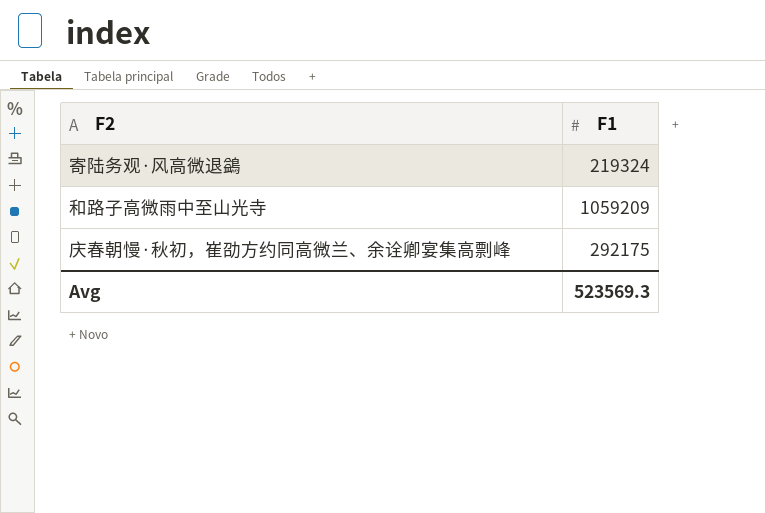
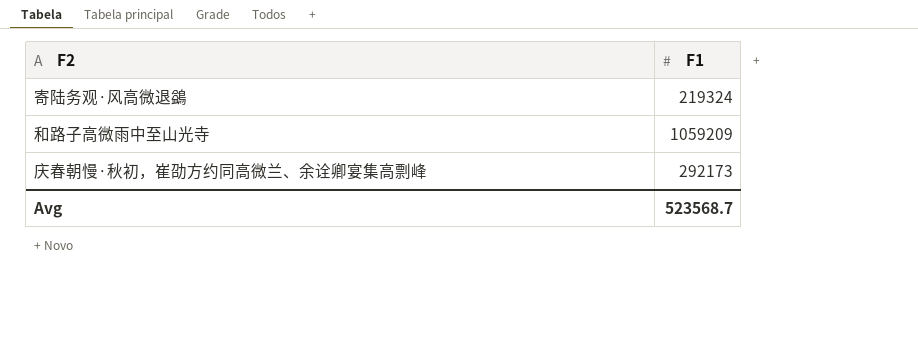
庆春朝慢·秋初，崔劭方约同高微兰、余诠卿宴集高剽峰 | F1: 292175 -> 292173
Avg | F1: 523569.3 -> 523568.7

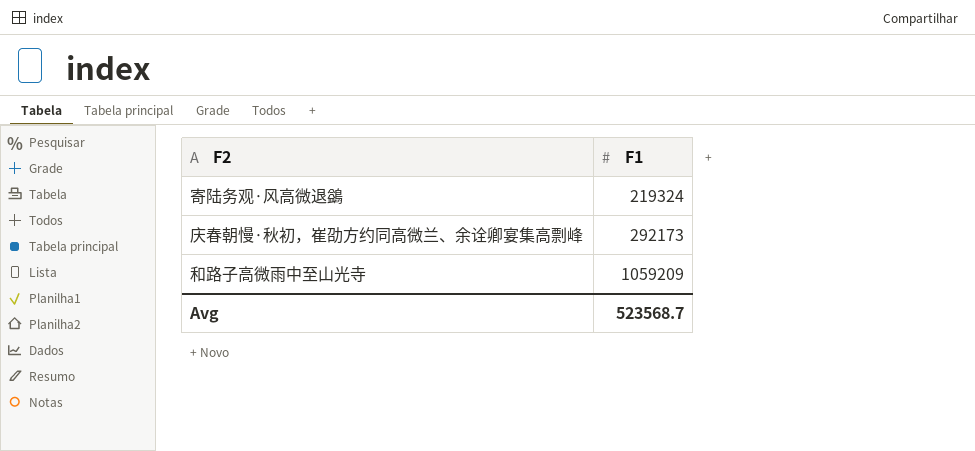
row order: none -> F1 ascending

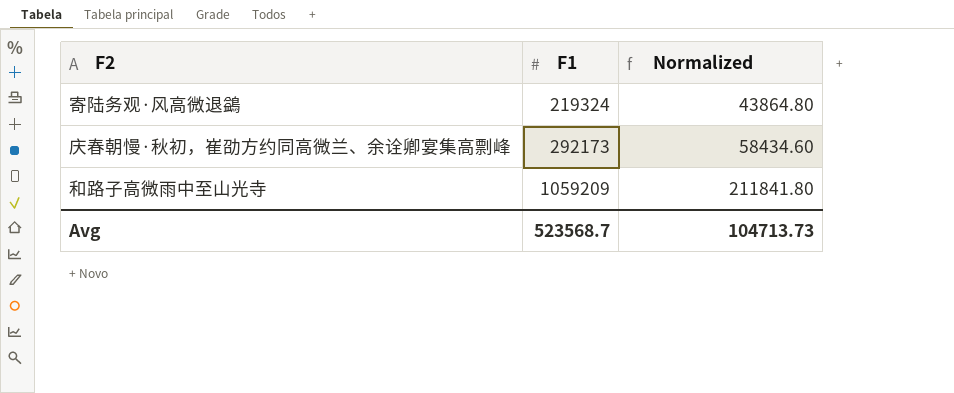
column Normalized | formula: none -> [F1] * 0.2

